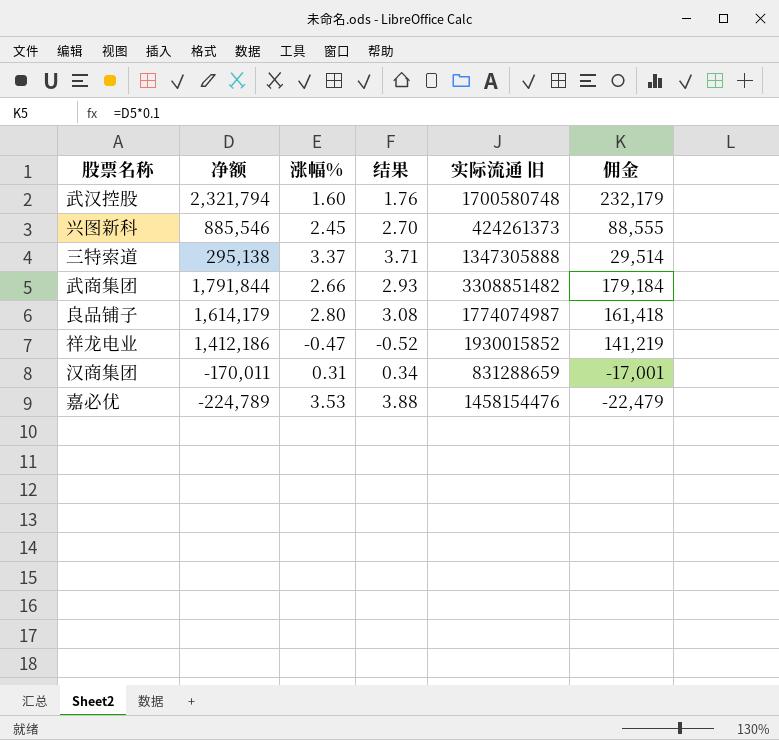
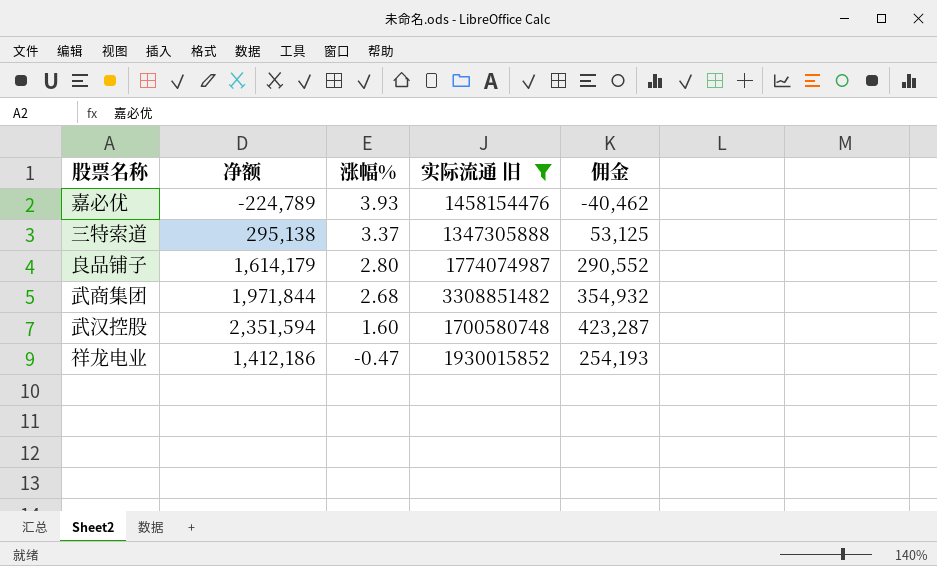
filter: none -> 实际流通 旧 >= 1347305888
row order: none -> 涨幅% descending
column 结果 | formula: [涨幅%] * 1.1 -> none
column 佣金 | formula: [净额] * 0.1 -> [净额] * 0.18
嘉必优 | 涨幅%: 3.53 -> 3.93
武商集团 | 净额: 1,791,844 -> 1,971,844
武商集团 | 涨幅%: 2.66 -> 2.68
武汉控股 | 净额: 2,321,794 -> 2,351,594

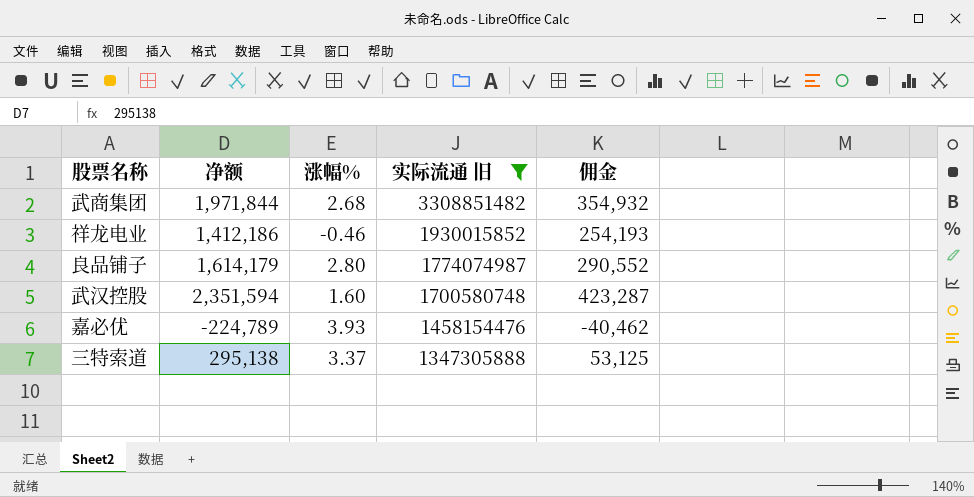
row order: 涨幅% descending -> 实际流通 旧 descending
祥龙电业 | 涨幅%: -0.47 -> -0.46

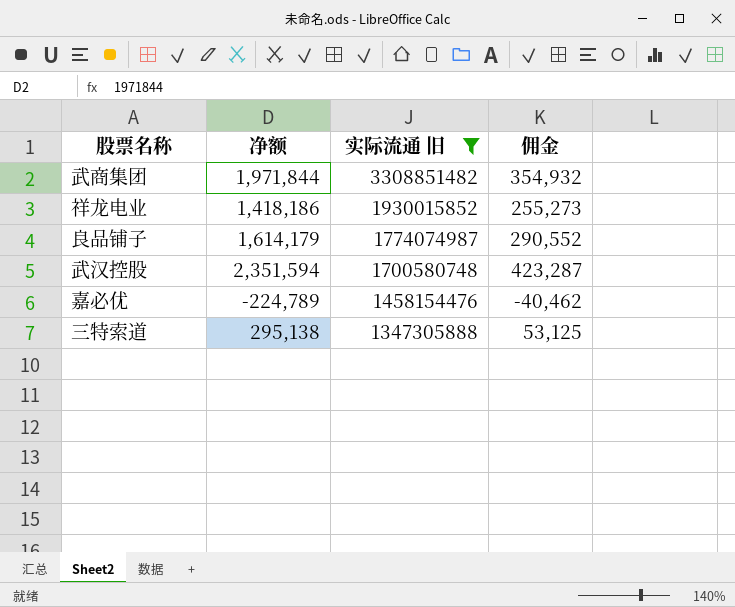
column 涨幅% | position: 3 -> none
祥龙电业 | 净额: 1,412,186 -> 1,418,186
祥龙电业 | 佣金: 254,193 -> 255,273

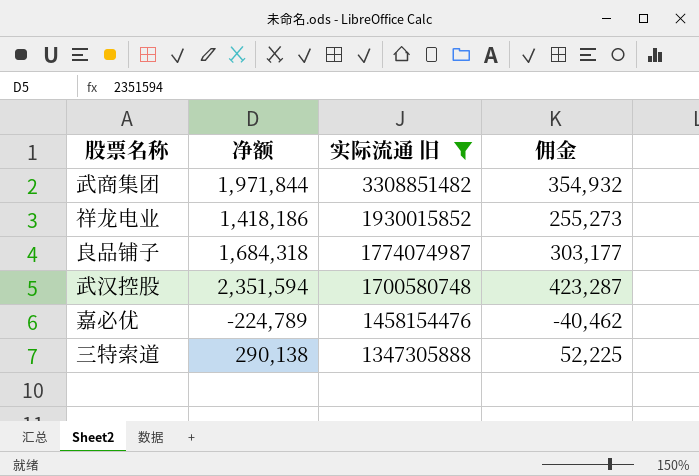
良品铺子 | 净额: 1,614,179 -> 1,684,318
良品铺子 | 佣金: 290,552 -> 303,177
三特索道 | 净额: 295,138 -> 290,138
三特索道 | 佣金: 53,125 -> 52,225

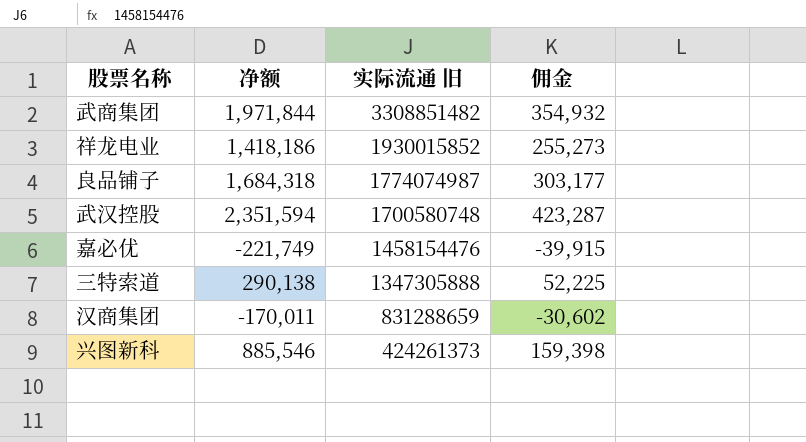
filter: 实际流通 旧 >= 1347305888 -> none
嘉必优 | 净额: -224,789 -> -221,749
嘉必优 | 佣金: -40,462 -> -39,915

